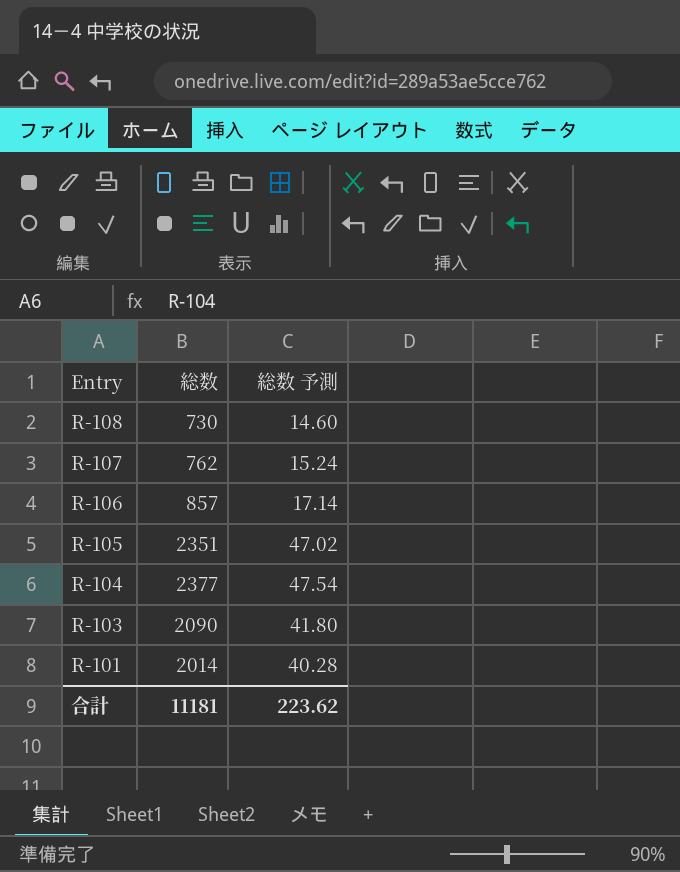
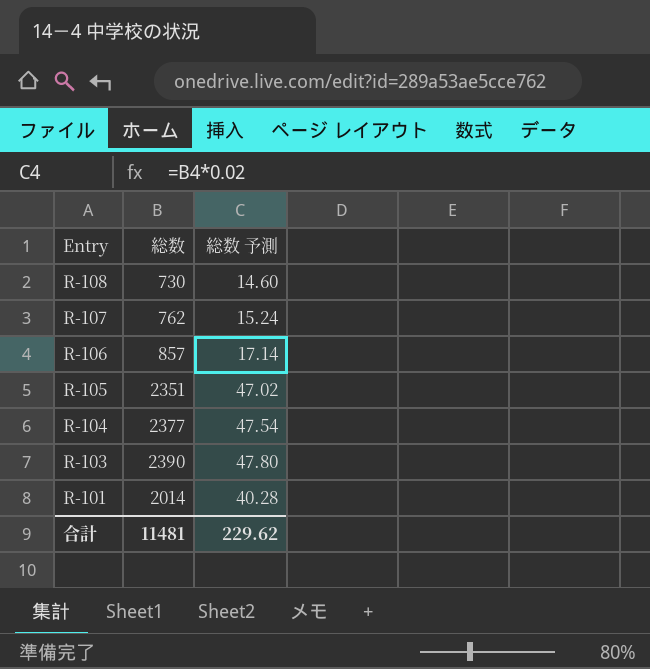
R-103 | 総数: 2090 -> 2390
R-103 | 総数 予測: 41.80 -> 47.80
合計 | 総数: 11181 -> 11481
合計 | 総数 予測: 223.62 -> 229.62

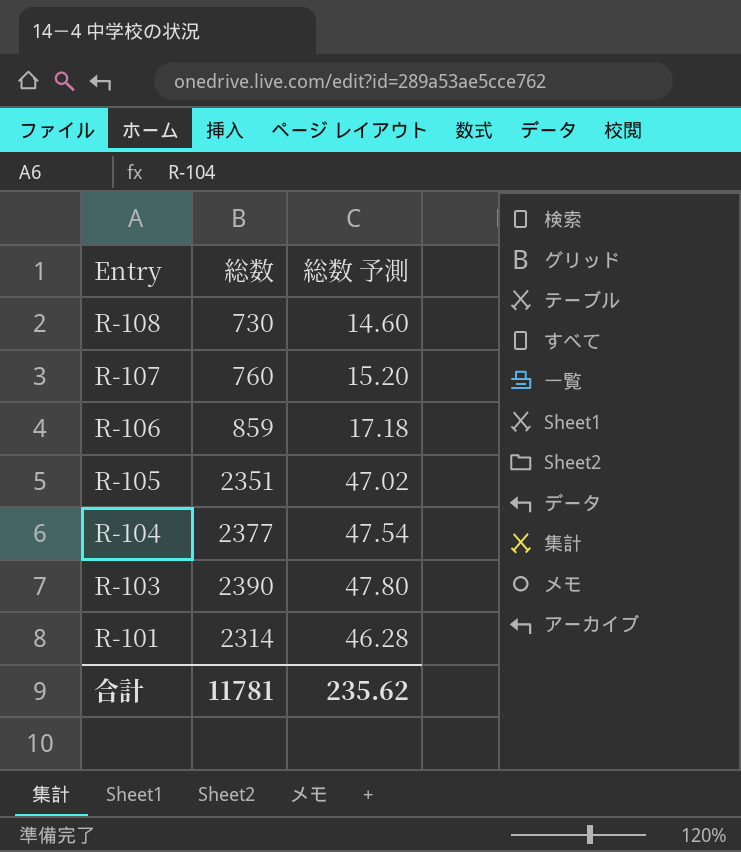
R-107 | 総数: 762 -> 760
R-107 | 総数 予測: 15.24 -> 15.20
R-106 | 総数: 857 -> 859
R-106 | 総数 予測: 17.14 -> 17.18
R-101 | 総数: 2014 -> 2314
R-101 | 総数 予測: 40.28 -> 46.28
合計 | 総数: 11481 -> 11781
合計 | 総数 予測: 229.62 -> 235.62

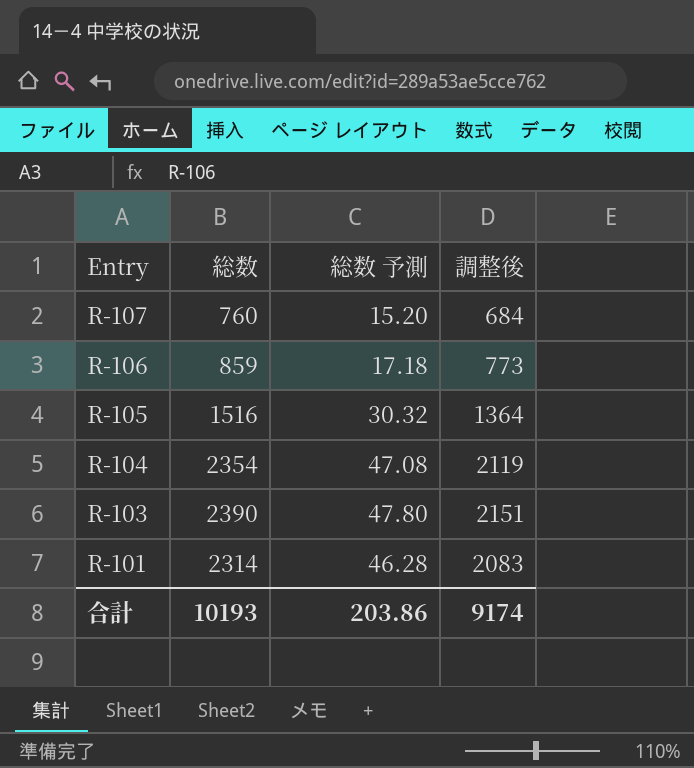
column 調整後 | formula: none -> [総数] * 0.9
row R-108: 730 | 14.60 -> none
R-105 | 総数: 2351 -> 1516
R-105 | 総数 予測: 47.02 -> 30.32
R-104 | 総数: 2377 -> 2354
R-104 | 総数 予測: 47.54 -> 47.08
合計 | 総数: 11781 -> 10193
合計 | 総数 予測: 235.62 -> 203.86

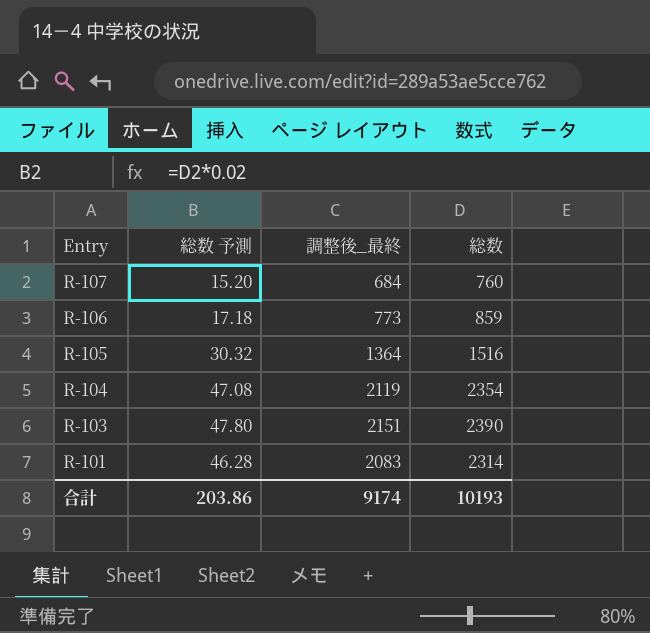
column name: 調整後 -> 調整後_最終
column 総数 | position: 2 -> 4

